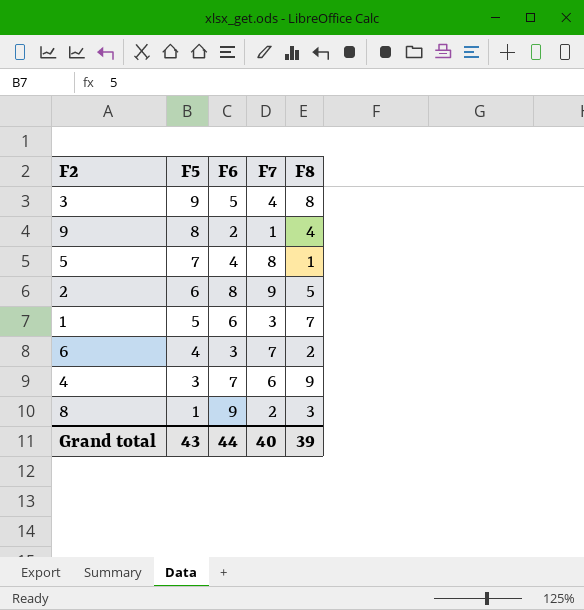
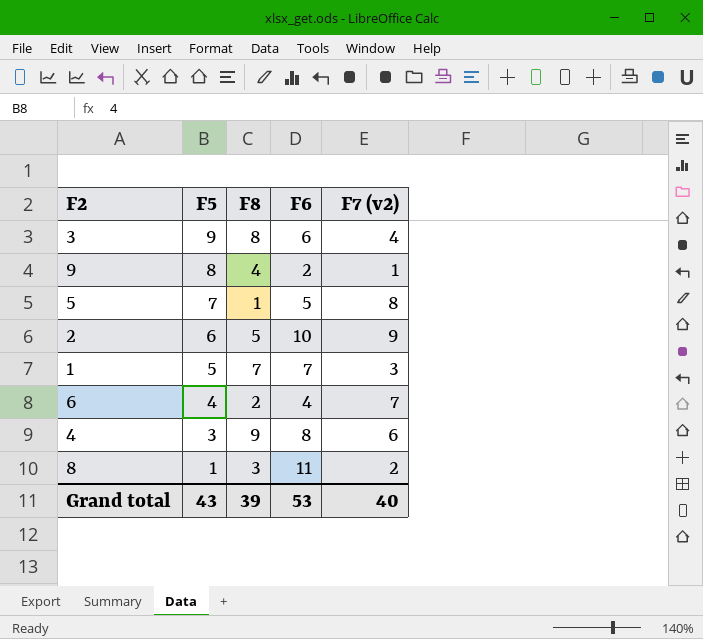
column F8 | position: 5 -> 3
column name: F7 -> F7 (v2)
3 | F6: 5 -> 6
5 | F6: 4 -> 5
2 | F6: 8 -> 10
1 | F6: 6 -> 7
6 | F6: 3 -> 4
4 | F6: 7 -> 8
8 | F6: 9 -> 11
Grand total | F6: 44 -> 53

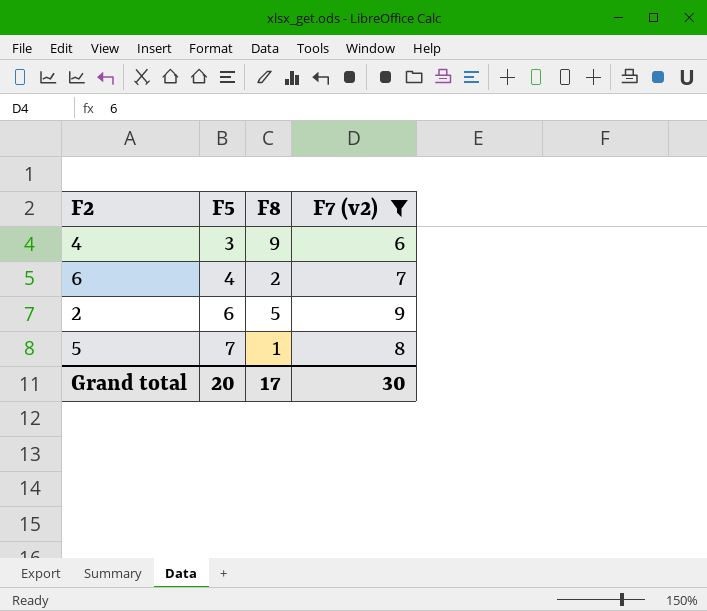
filter: none -> F7 (v2) >= 6
row order: F5 descending -> F5 ascending
column F6 | position: 4 -> none
Grand total | F5: 43 -> 20
Grand total | F8: 39 -> 17
Grand total | F7 (v2): 40 -> 30

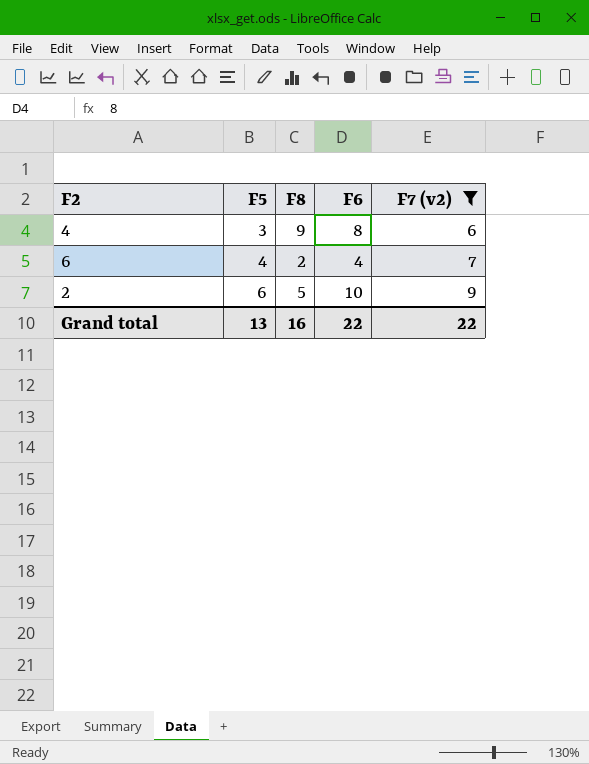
column F6 | position: none -> 4
row 5: 7 | 1 | 8 -> none
Grand total | F5: 20 -> 13
Grand total | F8: 17 -> 16
Grand total | F7 (v2): 30 -> 22

